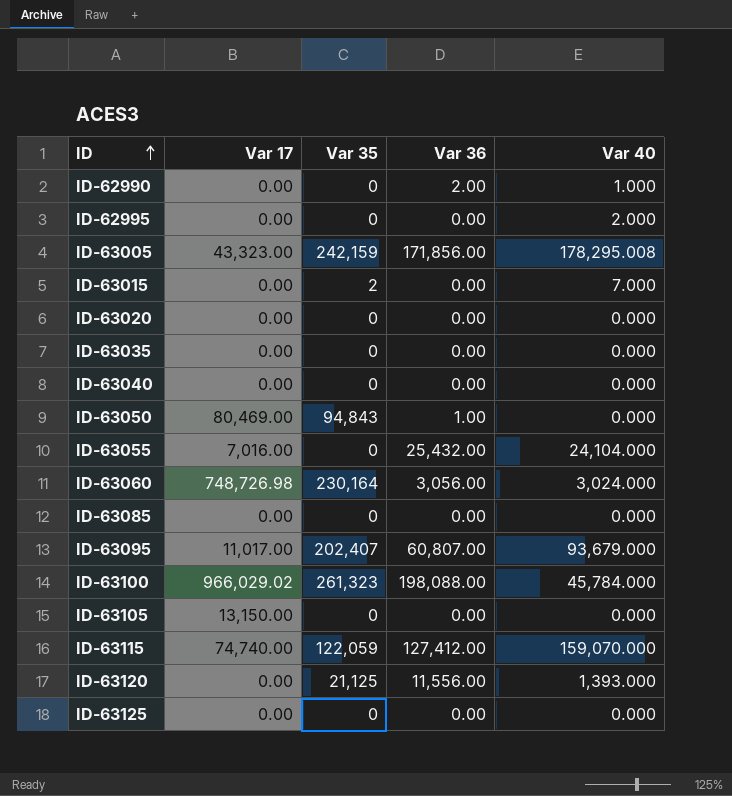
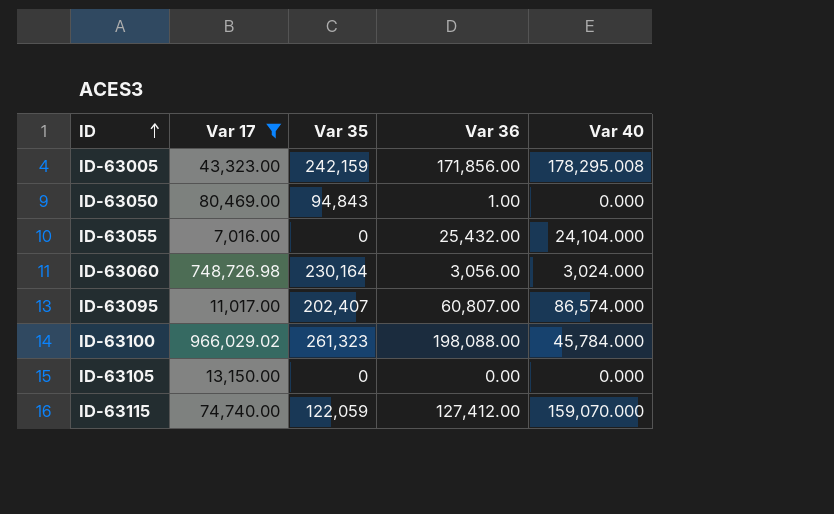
filter: none -> Var 17 != 0.00
ID-63095 | Var 40: 93,679.000 -> 86,574.000

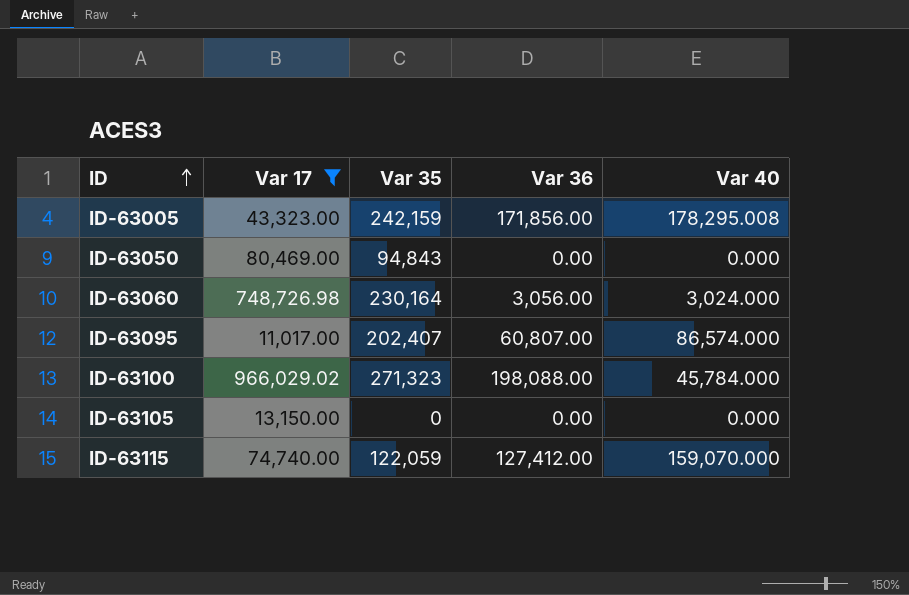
row ID-63055: 7,016.00 | 0 | 25,432.00 | 24,104.000 -> none
ID-63050 | Var 36: 1.00 -> 0.00
ID-63100 | Var 35: 261,323 -> 271,323

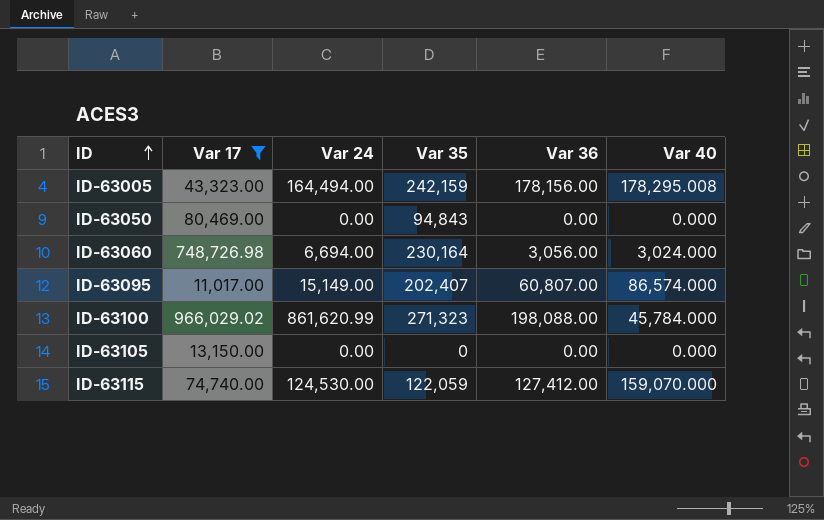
column Var 24 | position: none -> 3
ID-63005 | Var 36: 171,856.00 -> 178,156.00

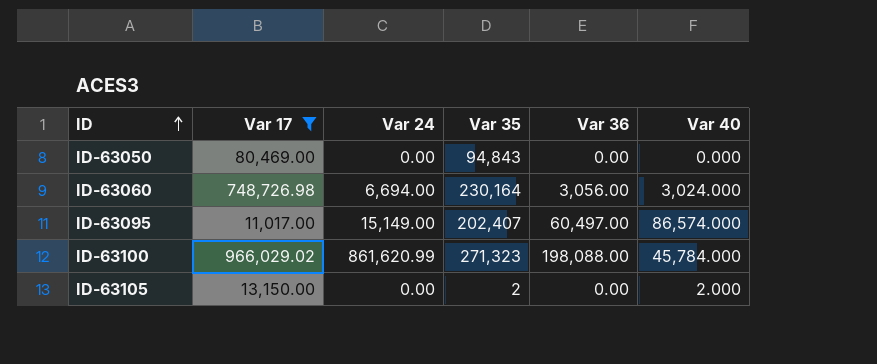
row ID-63005: 43,323.00 | 164,494.00 | 242,159 | 178,156.00 | 178,295.008 -> none
row ID-63115: 74,740.00 | 124,530.00 | 122,059 | 127,412.00 | 159,070.000 -> none
ID-63095 | Var 36: 60,807.00 -> 60,497.00
ID-63105 | Var 35: 0 -> 2
ID-63105 | Var 40: 0.000 -> 2.000

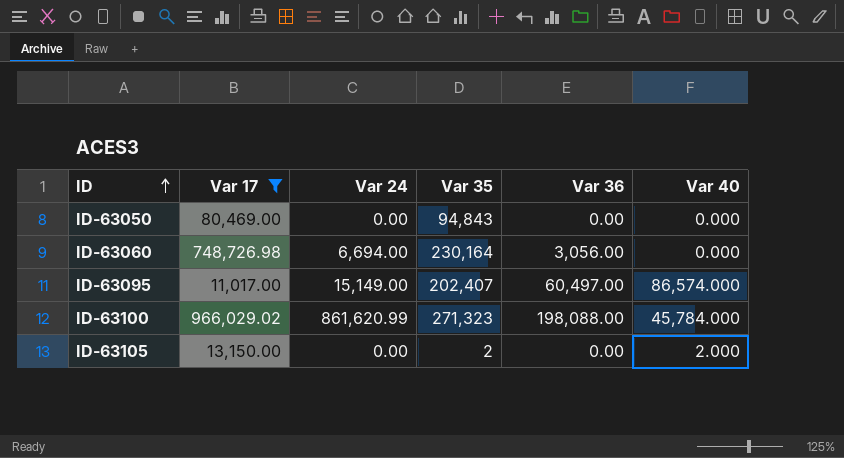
ID-63060 | Var 40: 3,024.000 -> 0.000

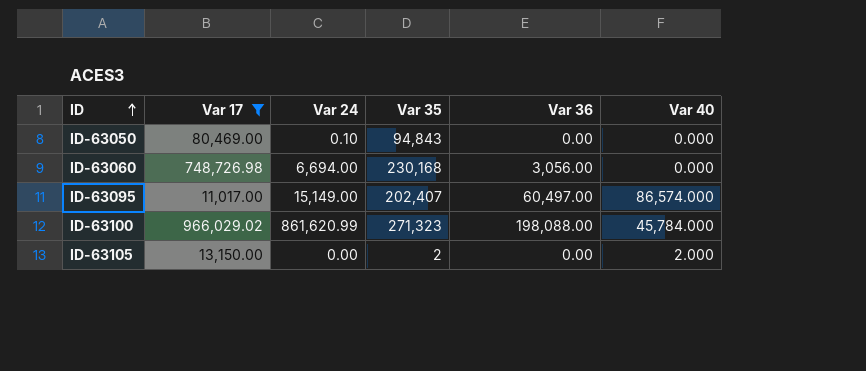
ID-63050 | Var 24: 0.00 -> 0.10
ID-63060 | Var 35: 230,164 -> 230,168

